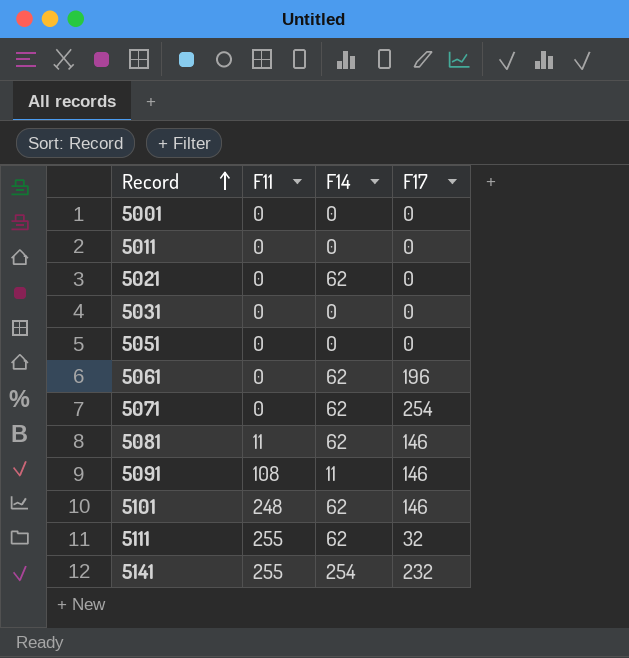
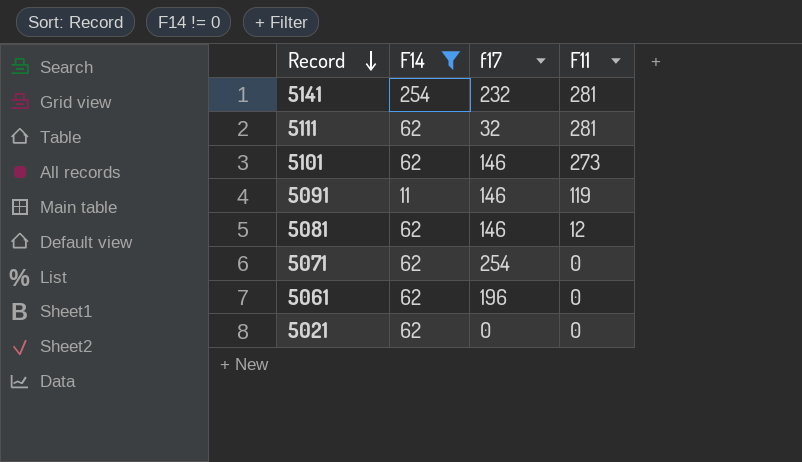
filter: none -> F14 != 0
row order: Record ascending -> Record descending
column name: F17 -> f17
column F11 | position: 2 -> 4
5141 | F11: 255 -> 281
5111 | F11: 255 -> 281
5101 | F11: 248 -> 273
5091 | F11: 108 -> 119
5081 | F11: 11 -> 12

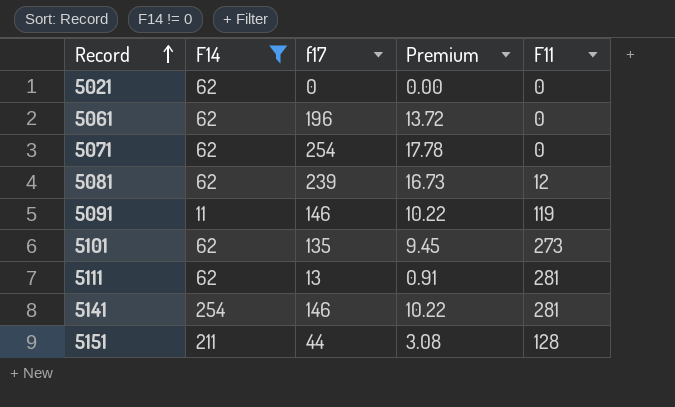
row order: Record descending -> Record ascending
column Premium | formula: none -> [f17] * 0.07
5081 | f17: 146 -> 239
5101 | f17: 146 -> 135
5111 | f17: 32 -> 13
5141 | f17: 232 -> 146
row 5151: none -> 211 | 44 | 3.08 | 128

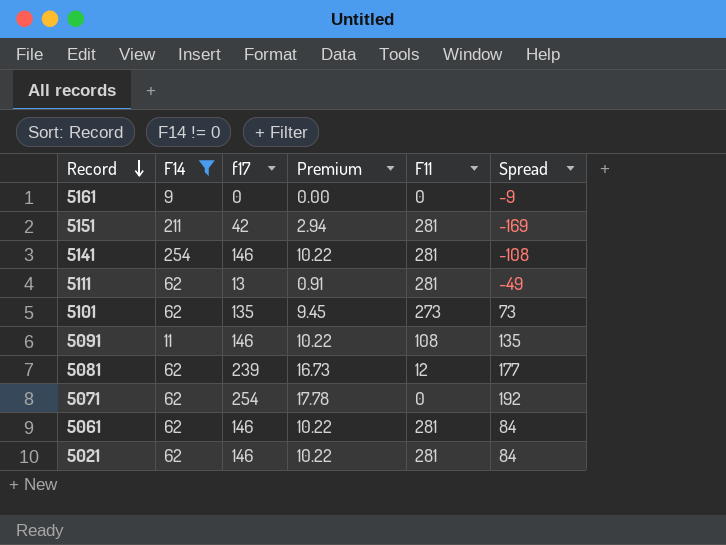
row order: Record ascending -> Record descending
column Spread | formula: none -> [f17] - [F14]
row 5161: none -> 9 | 0 | 0.00 | 0 | -9
5151 | f17: 44 -> 42
5151 | Premium: 3.08 -> 2.94
5151 | F11: 128 -> 281
5091 | F11: 119 -> 108
5061 | f17: 196 -> 146
5061 | Premium: 13.72 -> 10.22
5061 | F11: 0 -> 281
5021 | f17: 0 -> 146
5021 | Premium: 0.00 -> 10.22
5021 | F11: 0 -> 281

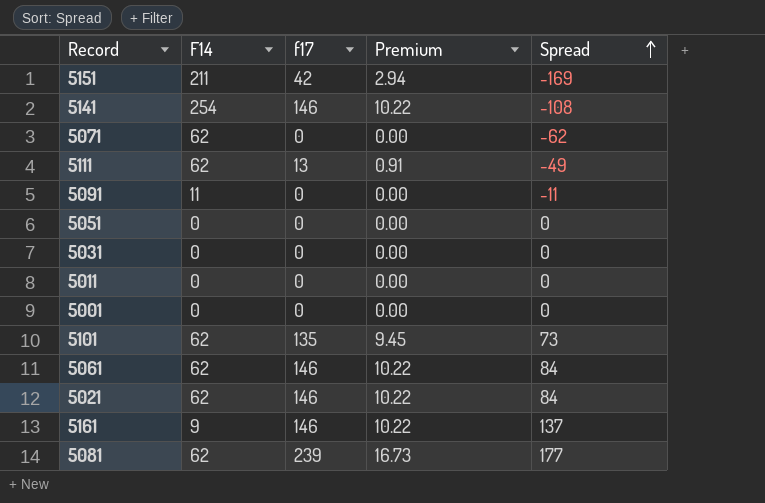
filter: F14 != 0 -> none
row order: Record descending -> Spread ascending
column F11 | position: 5 -> none
5071 | f17: 254 -> 0
5071 | Premium: 17.78 -> 0.00
5071 | Spread: 192 -> -62
5091 | f17: 146 -> 0
5091 | Premium: 10.22 -> 0.00
5091 | Spread: 135 -> -11
5161 | f17: 0 -> 146
5161 | Premium: 0.00 -> 10.22
5161 | Spread: -9 -> 137

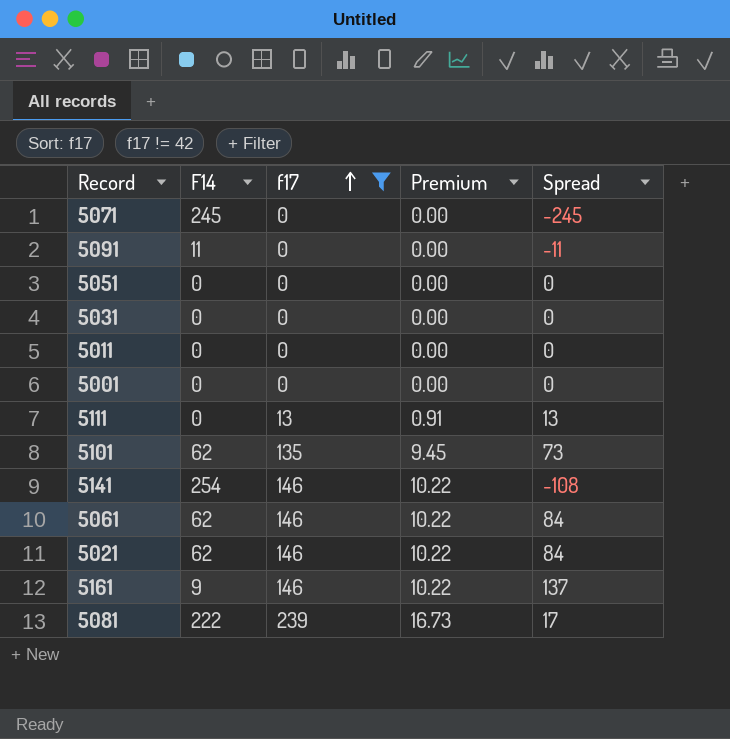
filter: none -> f17 != 42
row order: Spread ascending -> f17 ascending
5071 | F14: 62 -> 245
5071 | Spread: -62 -> -245
5111 | F14: 62 -> 0
5111 | Spread: -49 -> 13
5081 | F14: 62 -> 222
5081 | Spread: 177 -> 17

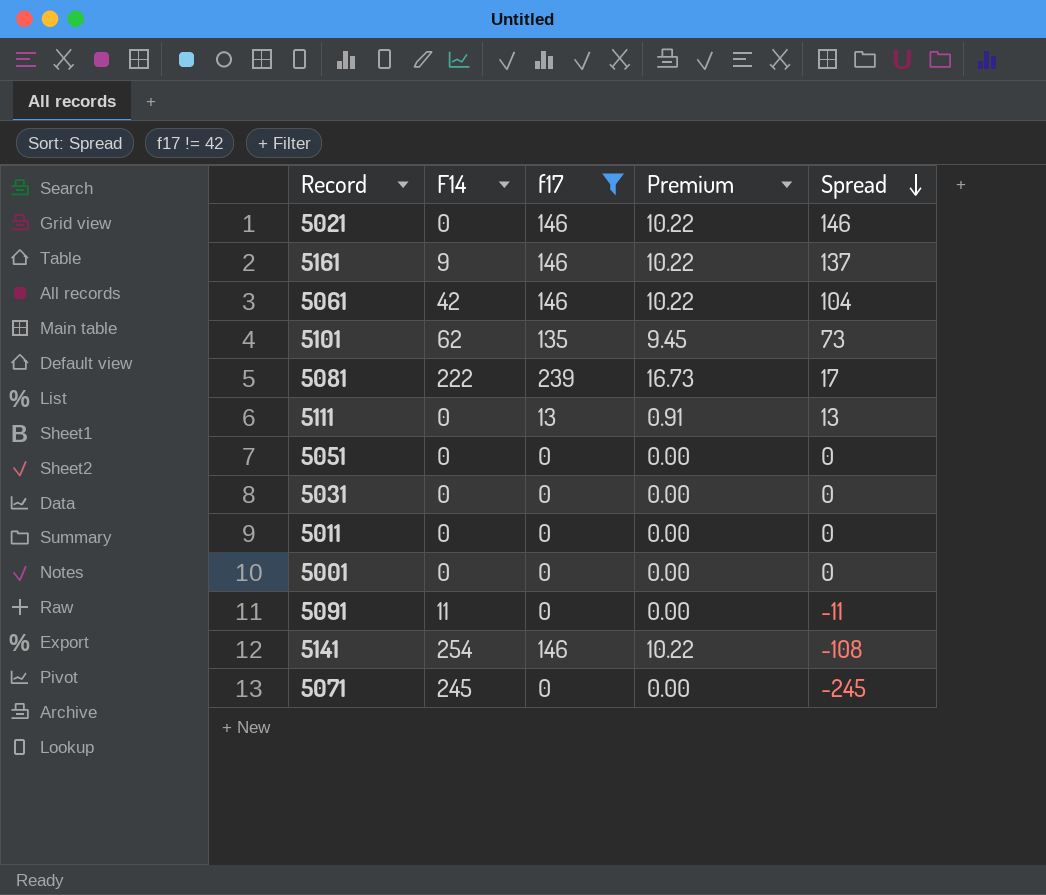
row order: f17 ascending -> Spread descending
5021 | F14: 62 -> 0
5021 | Spread: 84 -> 146
5061 | F14: 62 -> 42
5061 | Spread: 84 -> 104

